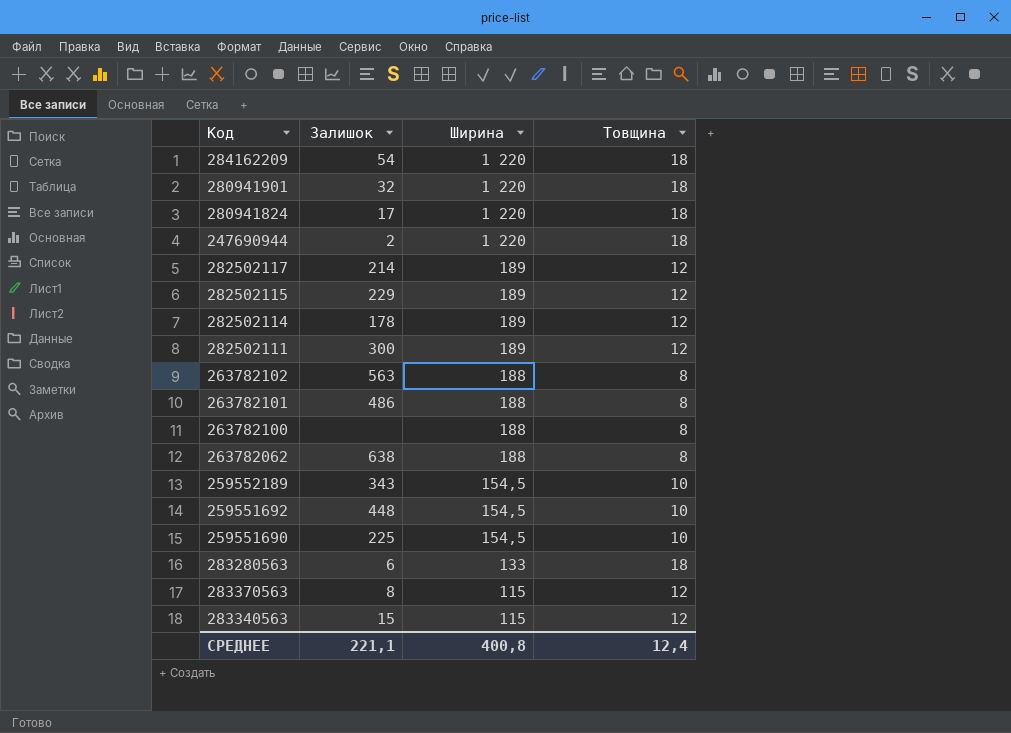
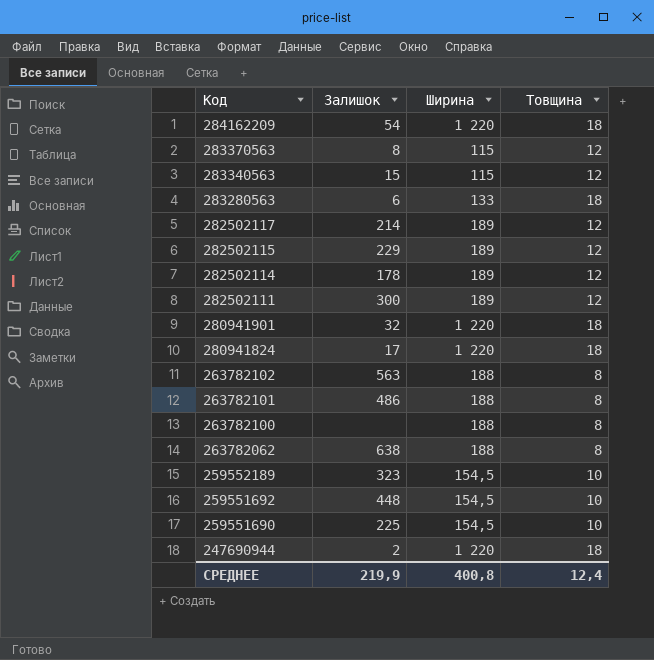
row order: Ширина descending -> Код descending
259552189 | Залишок: 343 -> 323
СРЕДНЕЕ | Залишок: 221,1 -> 219,9

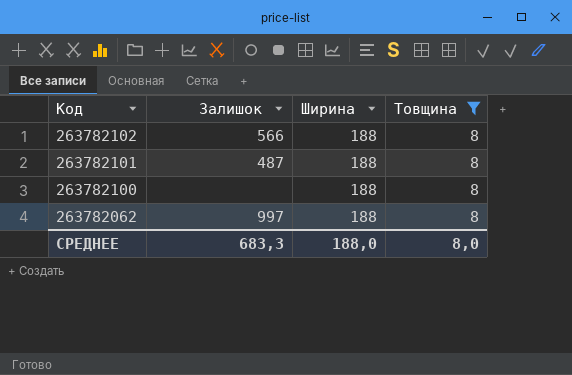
filter: none -> Товщина = 8
263782102 | Залишок: 563 -> 566
263782101 | Залишок: 486 -> 487
263782062 | Залишок: 638 -> 997
СРЕДНЕЕ | Залишок: 219,9 -> 683,3
СРЕДНЕЕ | Ширина: 400,8 -> 188,0
СРЕДНЕЕ | Товщина: 12,4 -> 8,0

